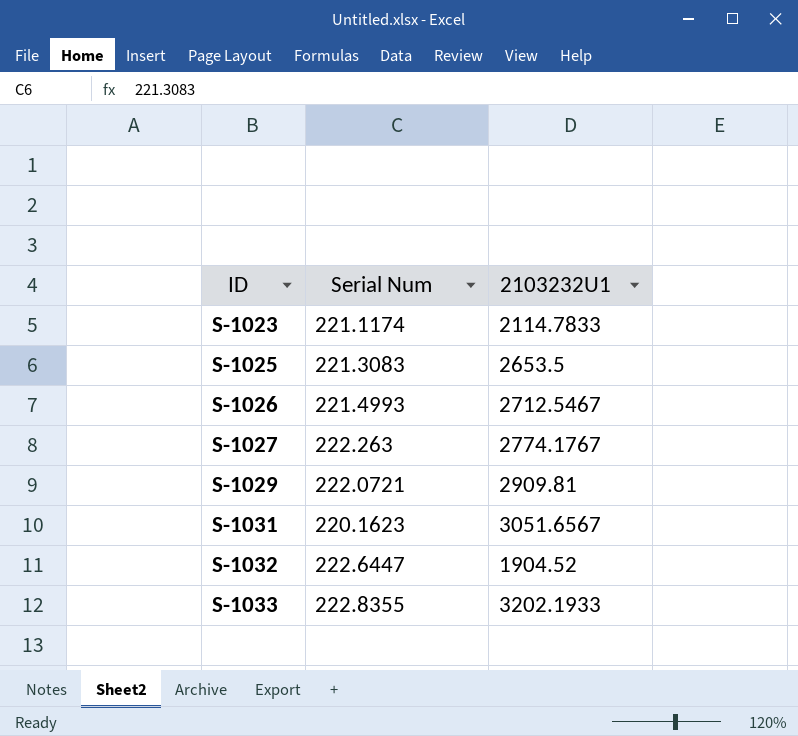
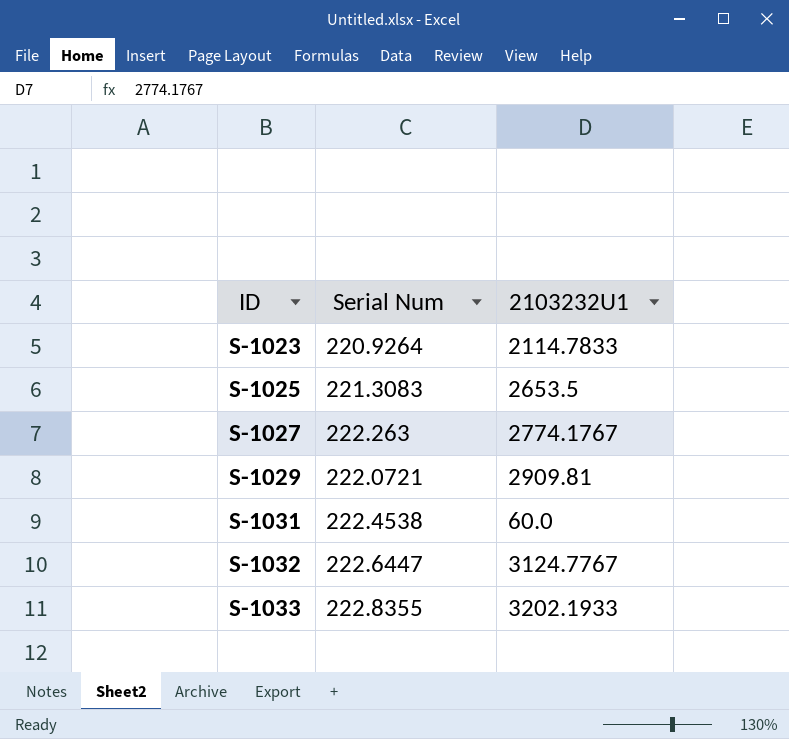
row S-1026: 221.4993 | 2712.5467 -> none
S-1023 | Serial Num: 221.1174 -> 220.9264
S-1031 | Serial Num: 220.1623 -> 222.4538
S-1031 | 2103232U1: 3051.6567 -> 60.0
S-1032 | 2103232U1: 1904.52 -> 3124.7767

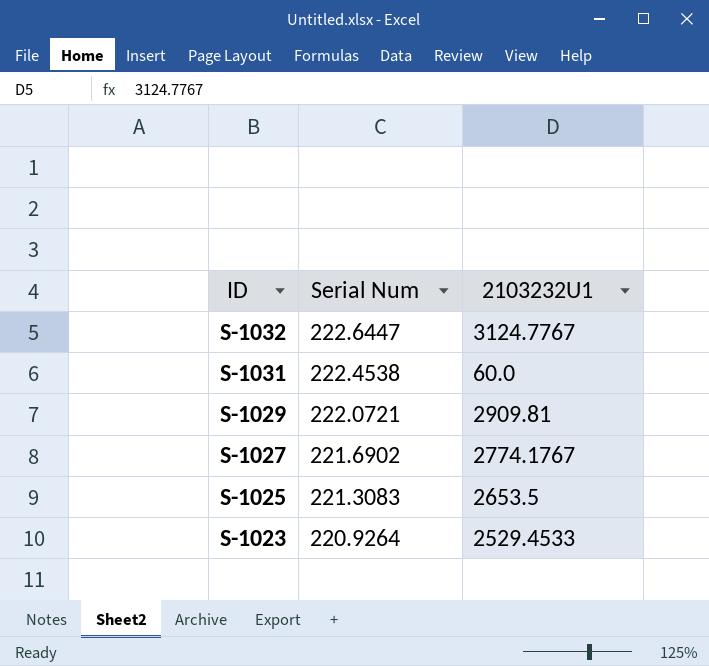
row order: ID ascending -> ID descending
row S-1033: 222.8355 | 3202.1933 -> none
S-1027 | Serial Num: 222.263 -> 221.6902
S-1023 | 2103232U1: 2114.7833 -> 2529.4533

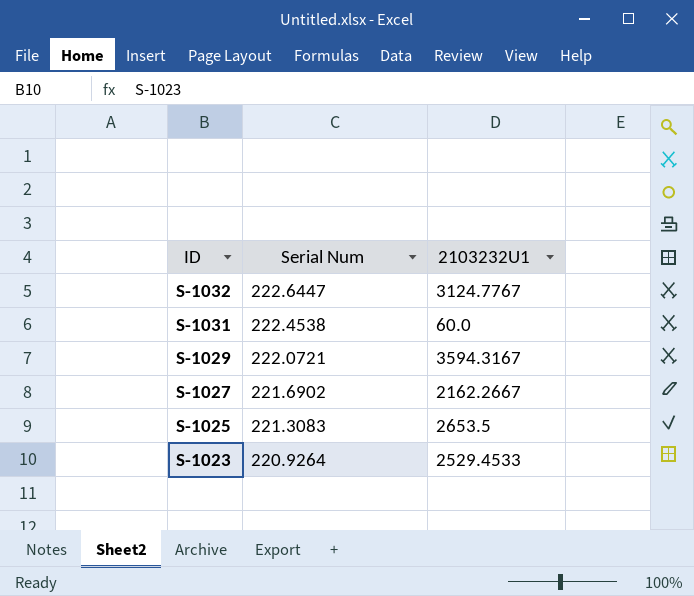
S-1029 | 2103232U1: 2909.81 -> 3594.3167
S-1027 | 2103232U1: 2774.1767 -> 2162.2667

